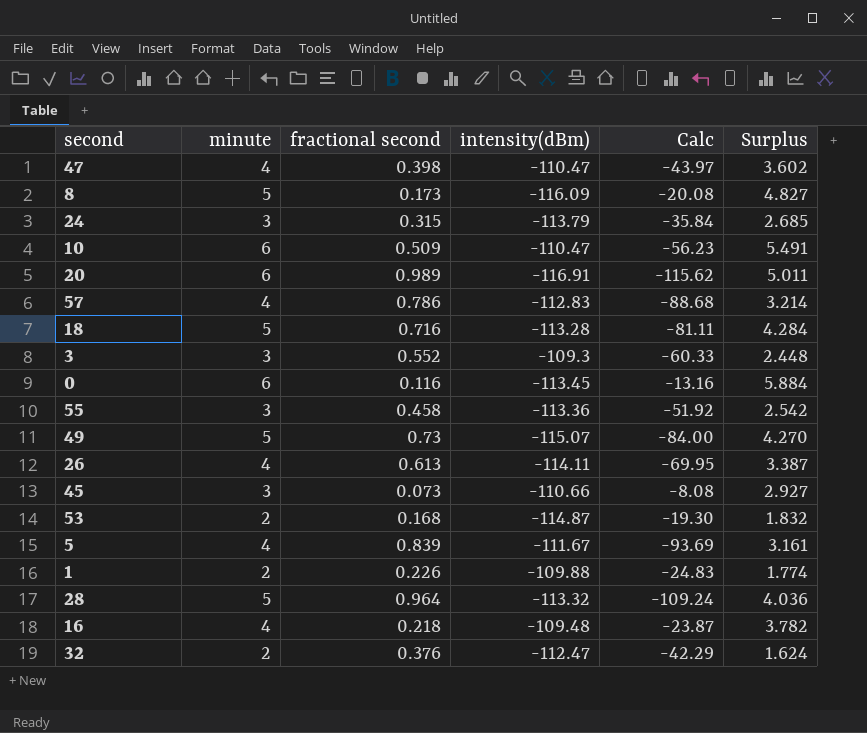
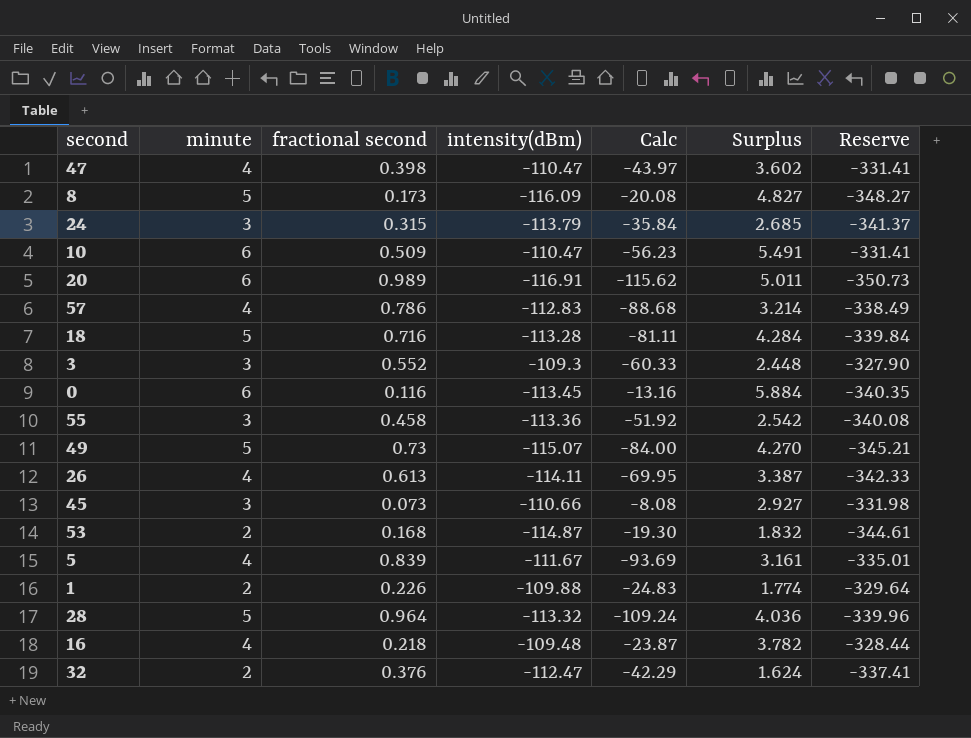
column Reserve | formula: none -> [intensity(dBm)] * 3

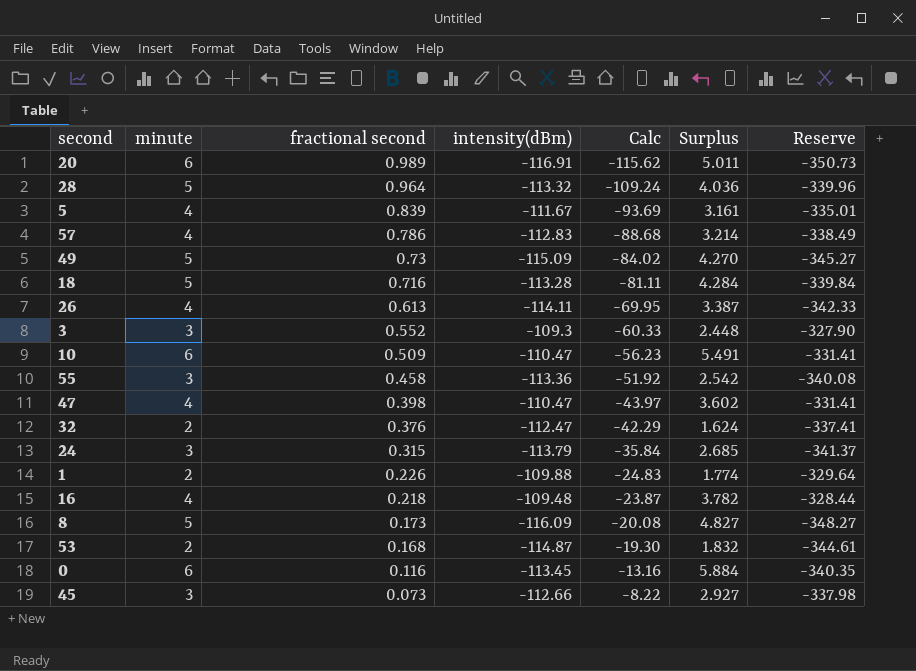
row order: none -> fractional second descending
49 | intensity(dBm): -115.07 -> -115.09
49 | Calc: -84.00 -> -84.02
49 | Reserve: -345.21 -> -345.27
45 | intensity(dBm): -110.66 -> -112.66
45 | Calc: -8.08 -> -8.22
45 | Reserve: -331.98 -> -337.98

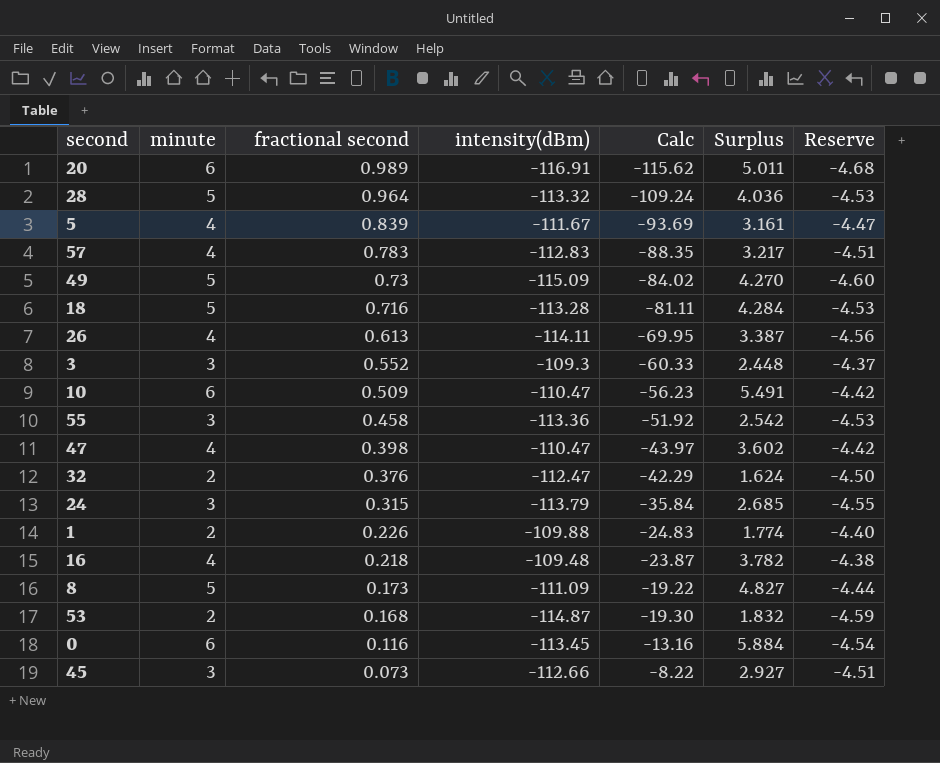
column Reserve | formula: [intensity(dBm)] * 3 -> [intensity(dBm)] * 0.04
57 | fractional second: 0.786 -> 0.783
57 | Calc: -88.68 -> -88.35
57 | Surplus: 3.214 -> 3.217
8 | intensity(dBm): -116.09 -> -111.09
8 | Calc: -20.08 -> -19.22

